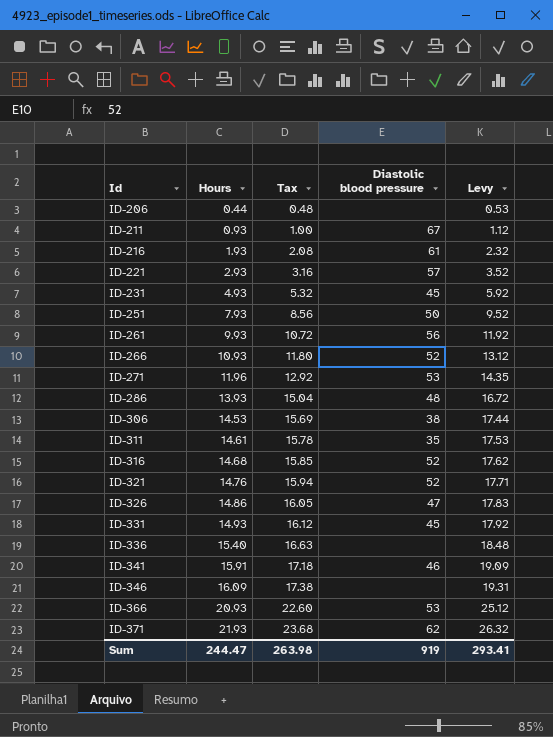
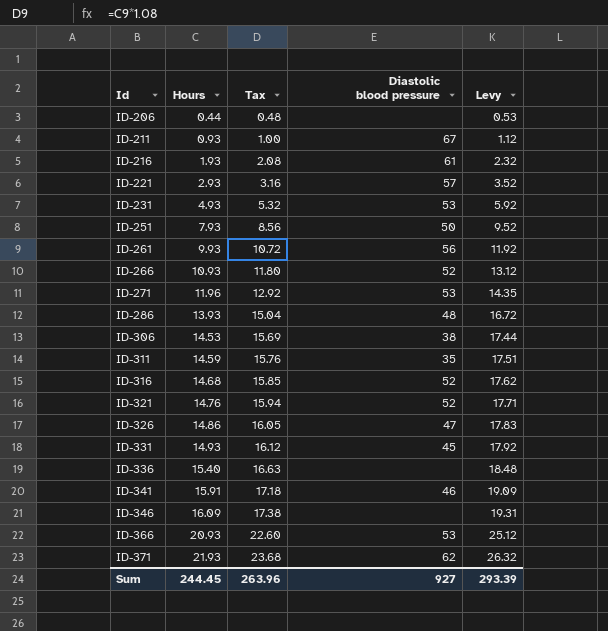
ID-231 | Diastolic blood pressure: 45 -> 53
ID-311 | Hours: 14.61 -> 14.59
ID-311 | Tax: 15.78 -> 15.76
ID-311 | Levy: 17.53 -> 17.51
Sum | Hours: 244.47 -> 244.45
Sum | Tax: 263.98 -> 263.96
Sum | Diastolic blood pressure: 919 -> 927
Sum | Levy: 293.41 -> 293.39

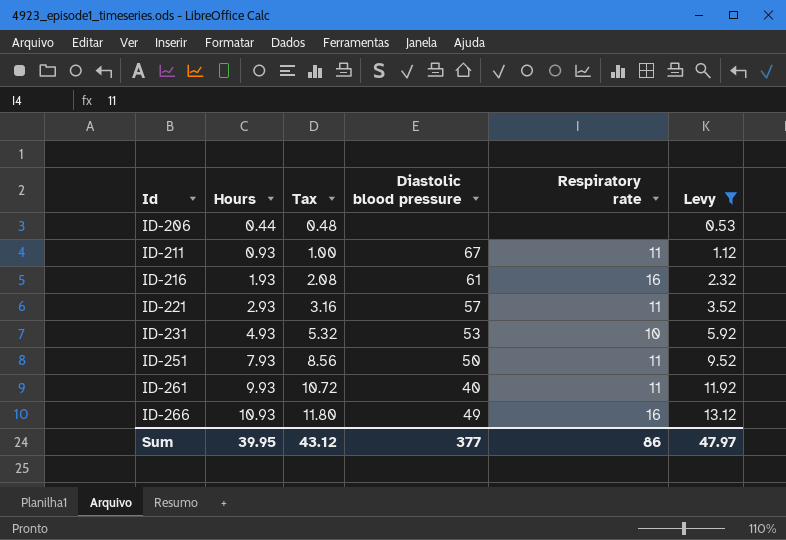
filter: none -> Levy <= 13.12
column Respiratory rate | position: none -> 5
ID-261 | Diastolic blood pressure: 56 -> 40
ID-266 | Diastolic blood pressure: 52 -> 49
Sum | Hours: 244.45 -> 39.95
Sum | Tax: 263.96 -> 43.12
Sum | Diastolic blood pressure: 927 -> 377
Sum | Levy: 293.39 -> 47.97

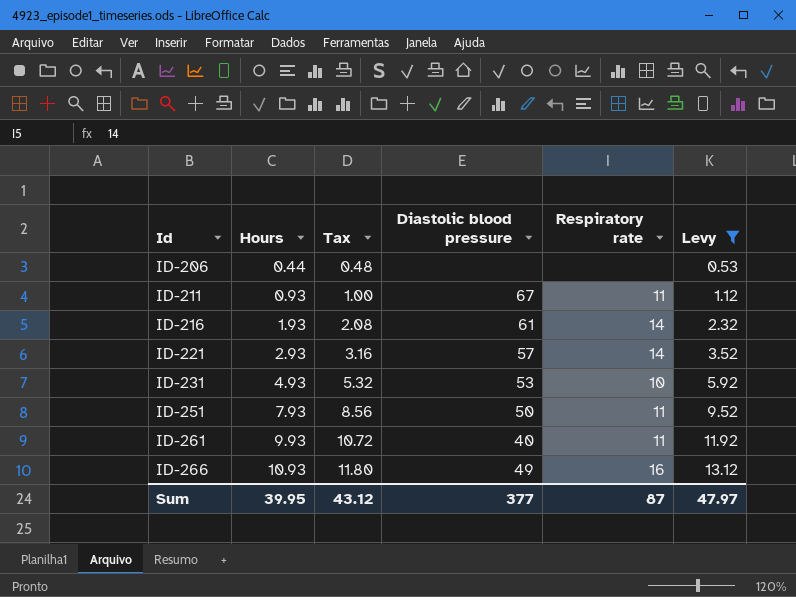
ID-216 | Respiratory rate: 16 -> 14
ID-221 | Respiratory rate: 11 -> 14
Sum | Respiratory rate: 86 -> 87

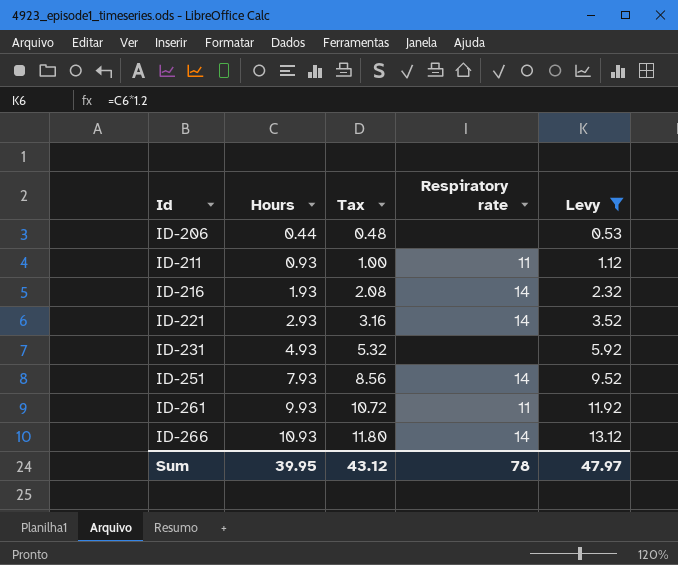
column Diastolic blood pressure | position: 4 -> none
ID-231 | Respiratory rate: 10 -> none
ID-251 | Respiratory rate: 11 -> 14
ID-266 | Respiratory rate: 16 -> 14
Sum | Respiratory rate: 87 -> 78

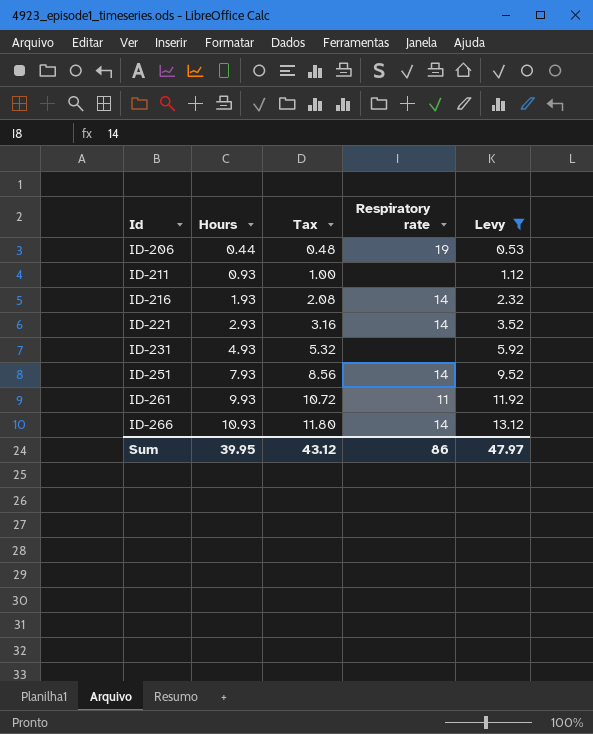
ID-206 | Respiratory rate: none -> 19
ID-211 | Respiratory rate: 11 -> none
Sum | Respiratory rate: 78 -> 86

